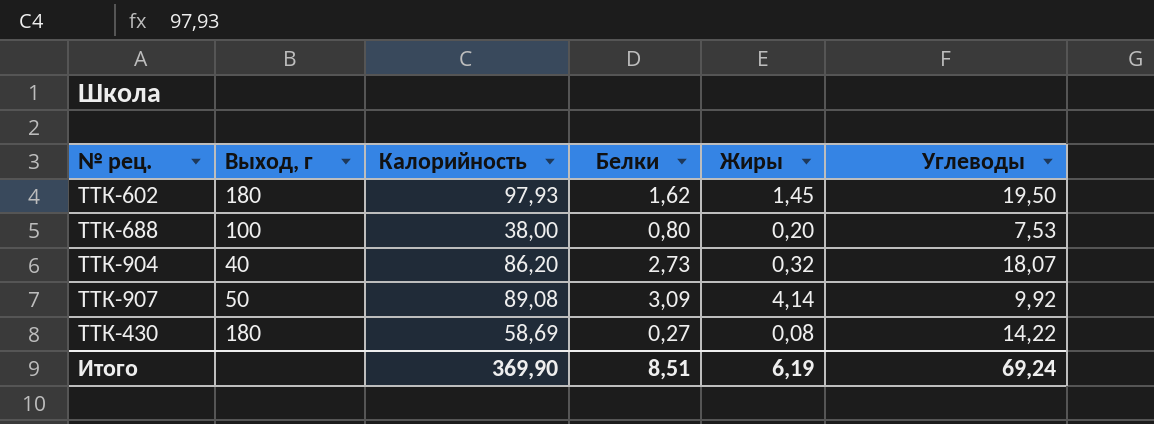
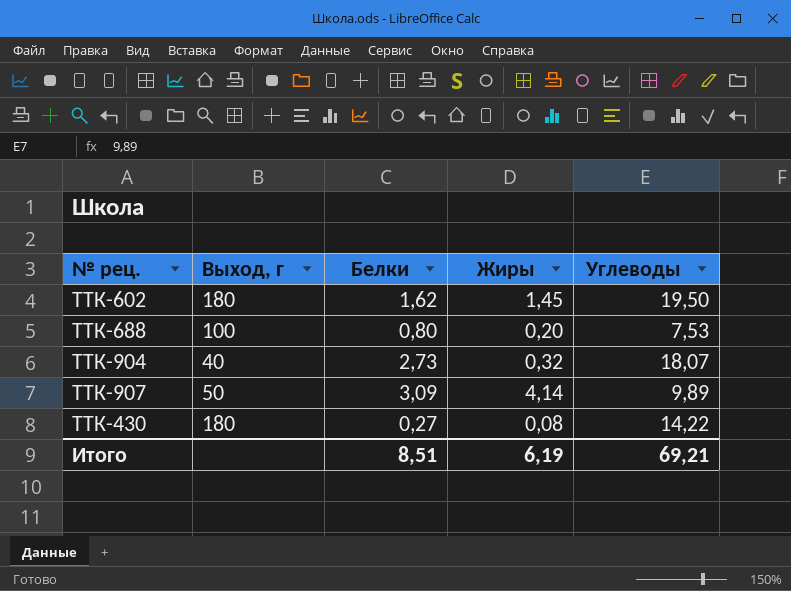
column Калорийность | position: 3 -> none
ТТК-907 | Углеводы: 9,92 -> 9,89
Итого | Углеводы: 69,24 -> 69,21

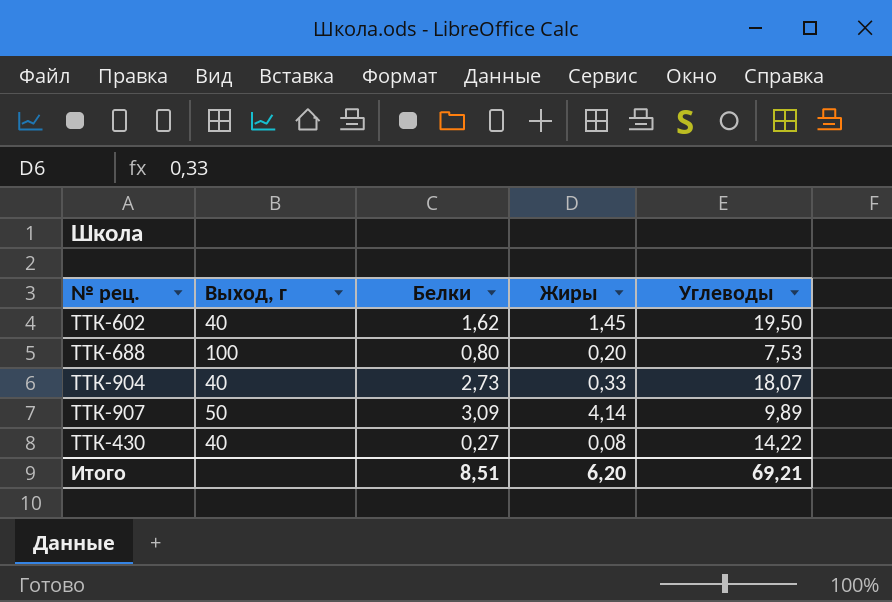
ТТК-602 | Выход, г: 180 -> 40
ТТК-904 | Жиры: 0,32 -> 0,33
ТТК-430 | Выход, г: 180 -> 40
Итого | Жиры: 6,19 -> 6,20

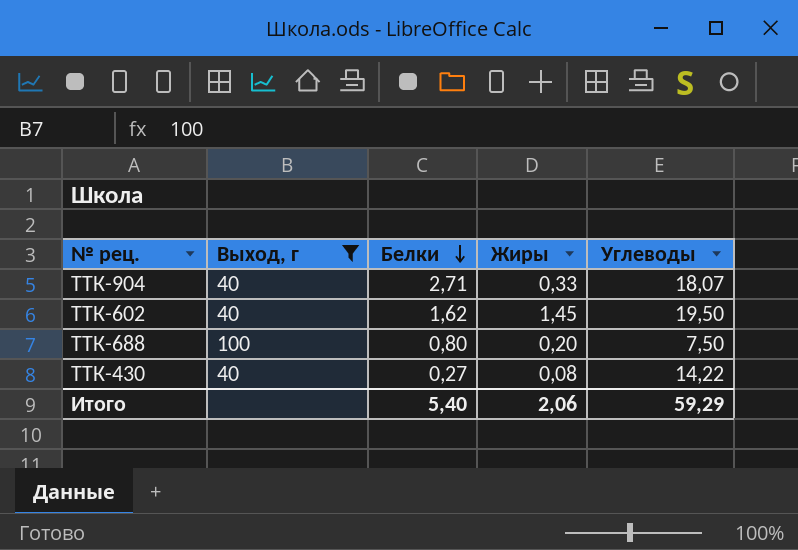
filter: none -> Выход, г != 50
row order: none -> Белки descending
ТТК-904 | Белки: 2,73 -> 2,71
ТТК-688 | Углеводы: 7,53 -> 7,50
Итого | Белки: 8,51 -> 5,40
Итого | Жиры: 6,20 -> 2,06
Итого | Углеводы: 69,21 -> 59,29

